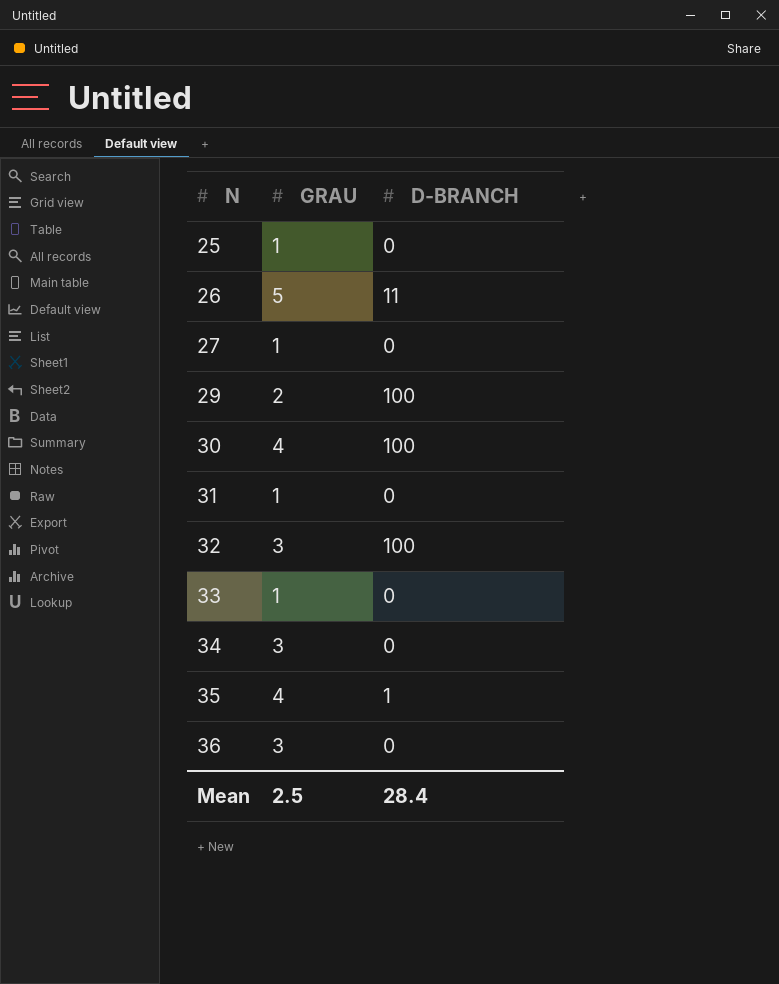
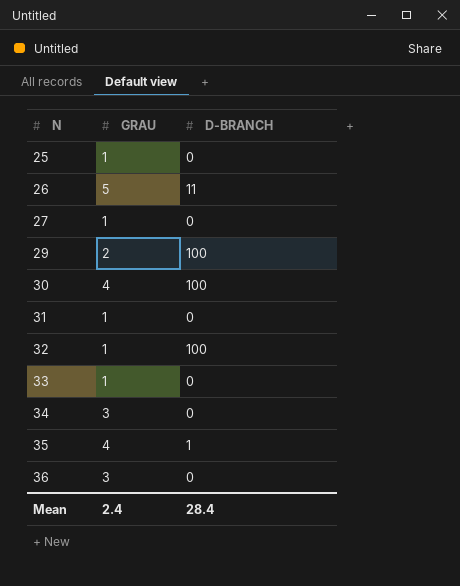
32 | GRAU: 3 -> 1
Mean | GRAU: 2.5 -> 2.4

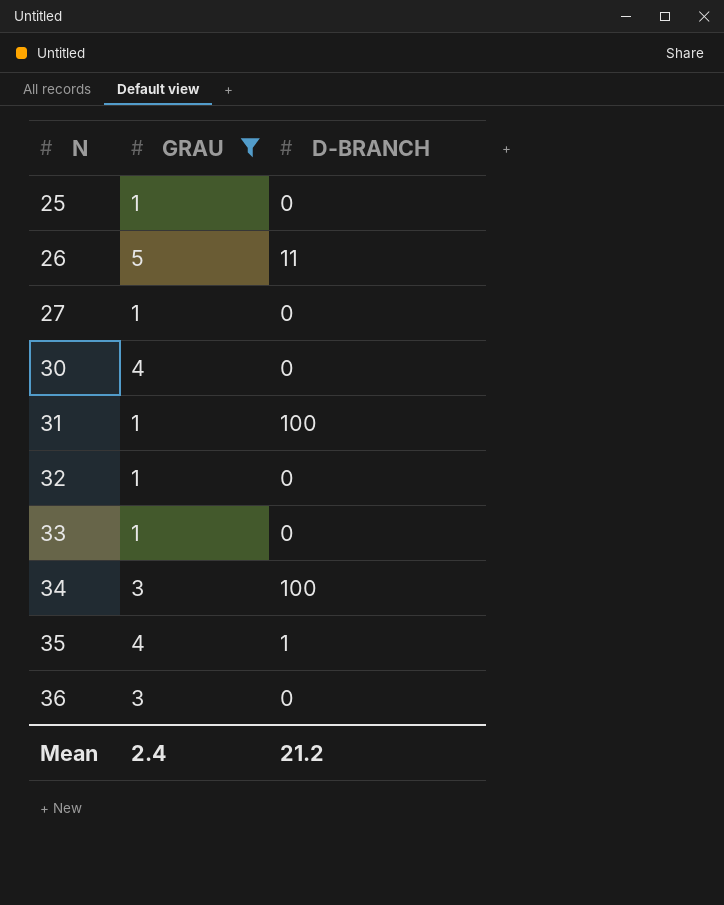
filter: none -> GRAU != 2
30 | D-BRANCH: 100 -> 0
31 | D-BRANCH: 0 -> 100
32 | D-BRANCH: 100 -> 0
34 | D-BRANCH: 0 -> 100
Mean | D-BRANCH: 28.4 -> 21.2

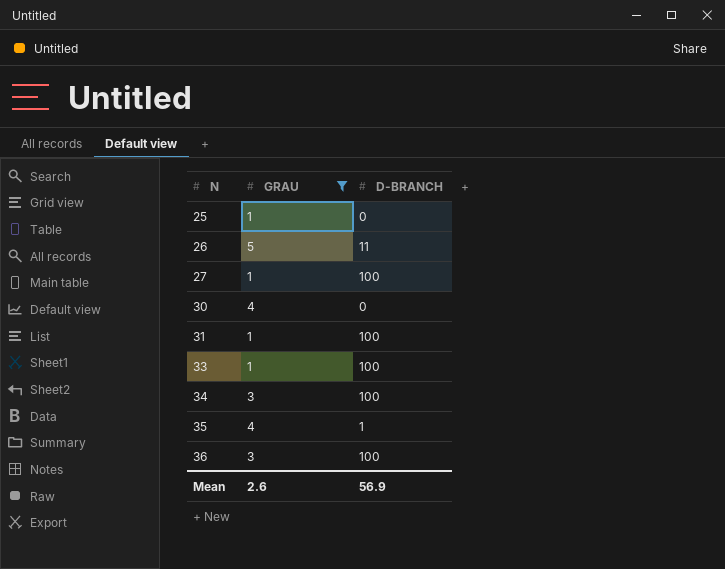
row 32: 1 | 0 -> none
27 | D-BRANCH: 0 -> 100
33 | D-BRANCH: 0 -> 100
36 | D-BRANCH: 0 -> 100
Mean | GRAU: 2.4 -> 2.6
Mean | D-BRANCH: 21.2 -> 56.9

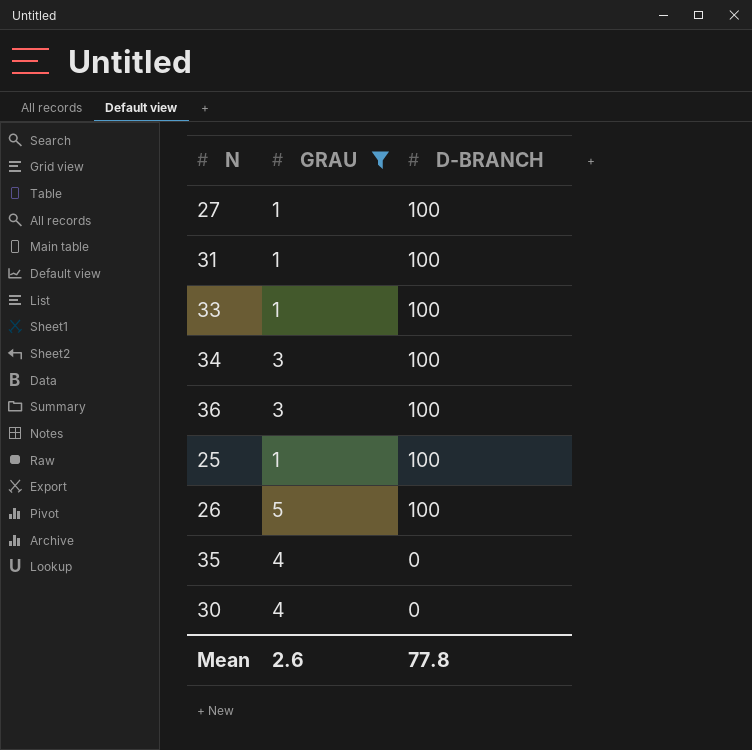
row order: N ascending -> D-BRANCH descending
25 | D-BRANCH: 0 -> 100
26 | D-BRANCH: 11 -> 100
35 | D-BRANCH: 1 -> 0
Mean | D-BRANCH: 56.9 -> 77.8

